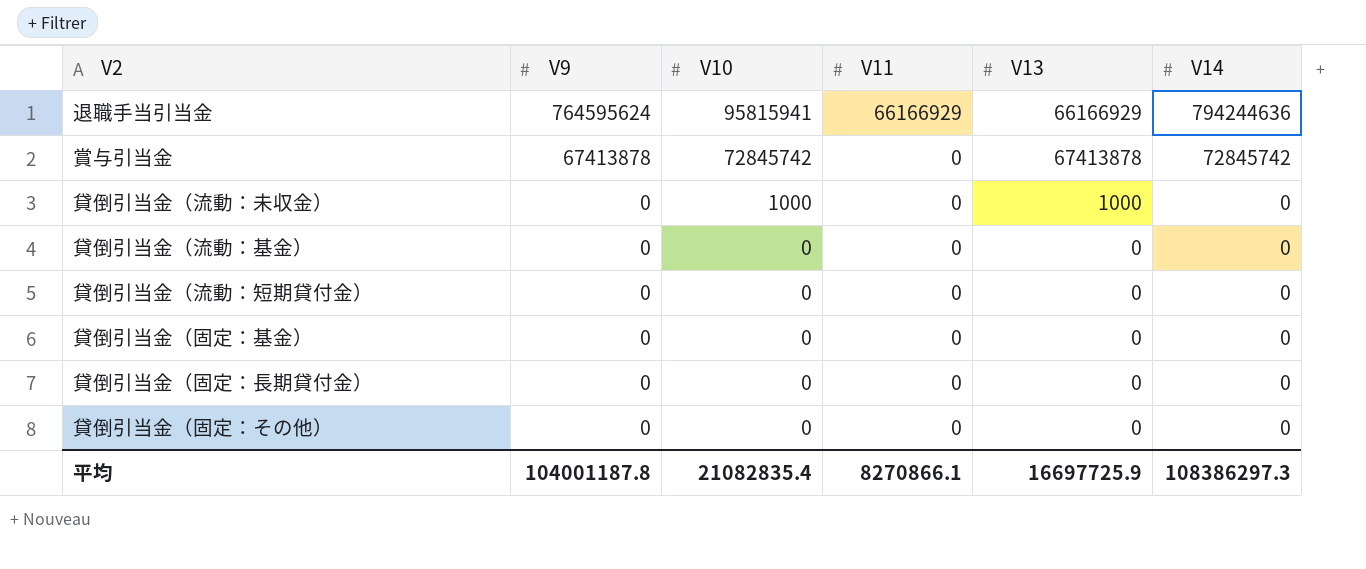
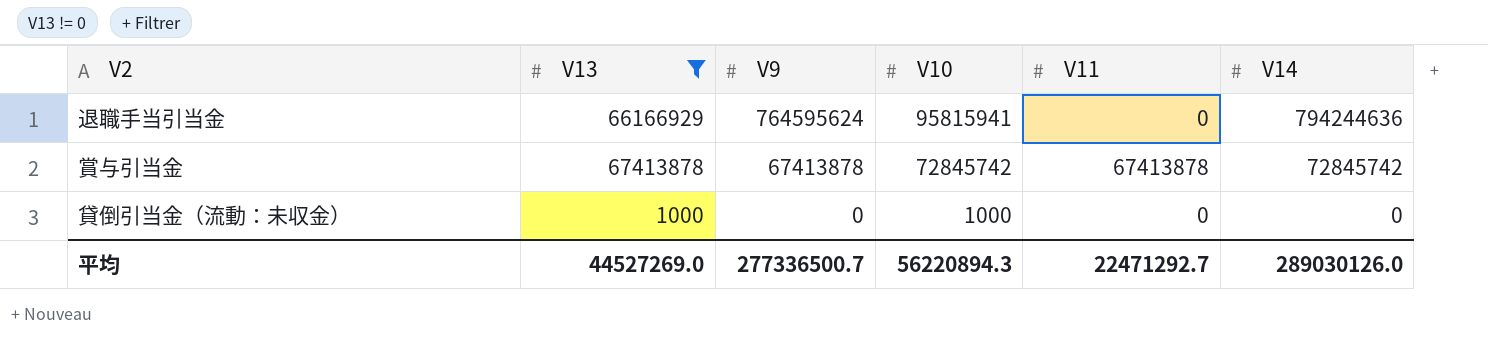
filter: none -> V13 != 0
column V13 | position: 5 -> 2
退職手当引当金 | V11: 66166929 -> 0
賞与引当金 | V11: 0 -> 67413878
平均 | V13: 16697725.9 -> 44527269.0
平均 | V9: 104001187.8 -> 277336500.7
平均 | V10: 21082835.4 -> 56220894.3
平均 | V11: 8270866.1 -> 22471292.7
平均 | V14: 108386297.3 -> 289030126.0

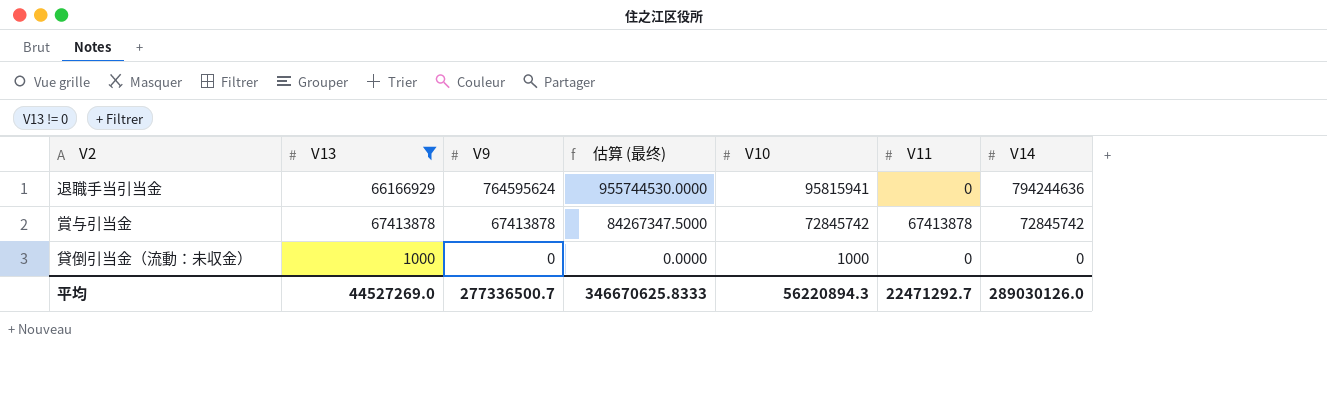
column 估算 (最终) | formula: none -> [V9] * 1.25

